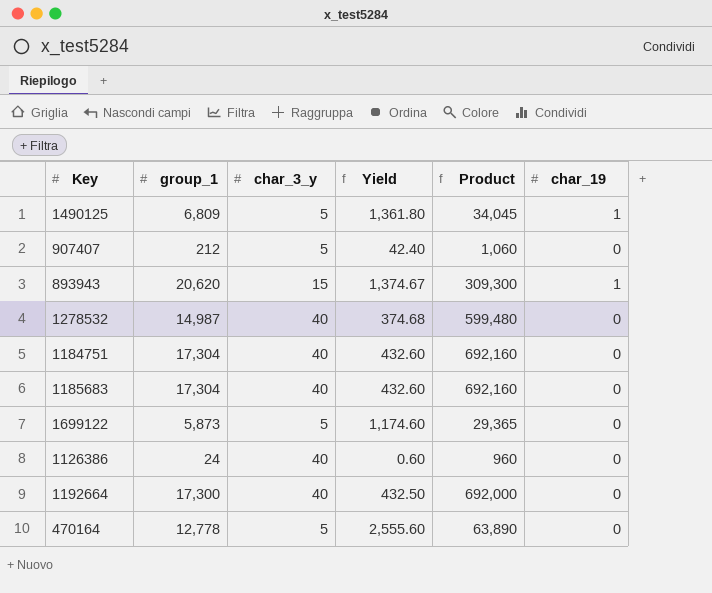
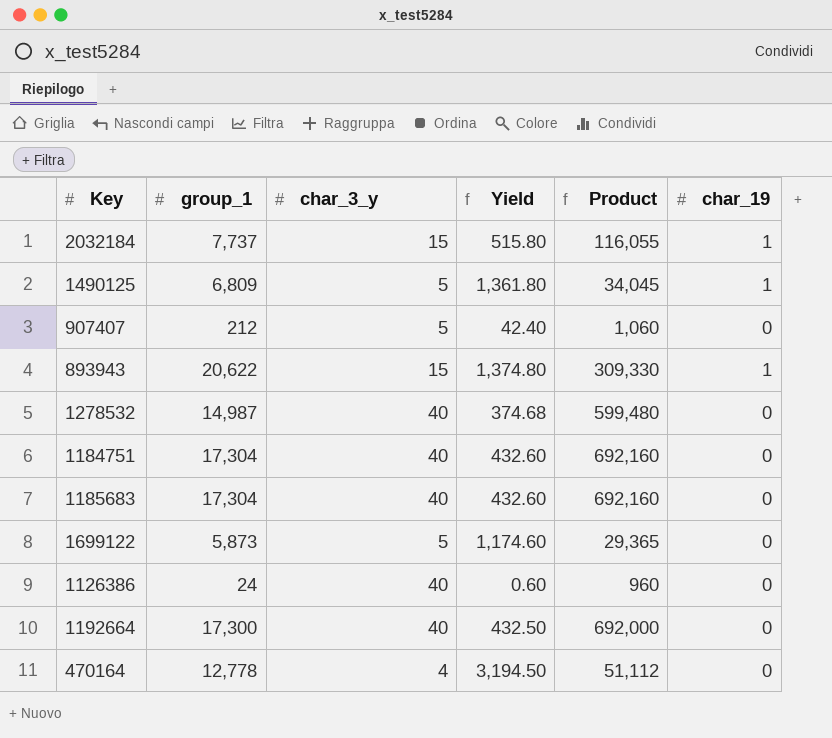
row 2032184: none -> 7,737 | 15 | 515.80 | 116,055 | 1
893943 | group_1: 20,620 -> 20,622
893943 | Yield: 1,374.67 -> 1,374.80
893943 | Product: 309,300 -> 309,330
470164 | char_3_y: 5 -> 4
470164 | Yield: 2,555.60 -> 3,194.50
470164 | Product: 63,890 -> 51,112

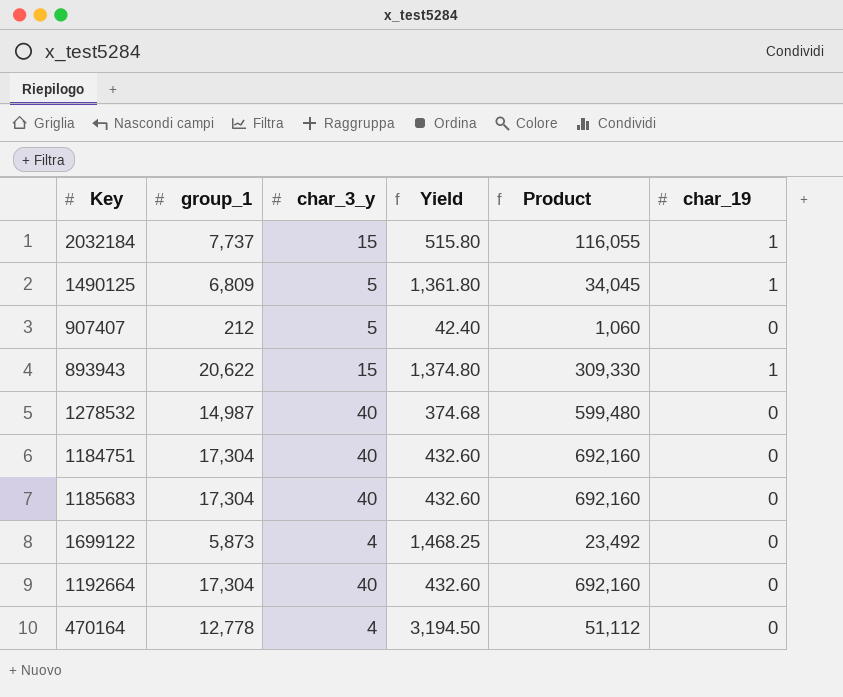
row 1126386: 24 | 40 | 0.60 | 960 | 0 -> none
1699122 | char_3_y: 5 -> 4
1699122 | Yield: 1,174.60 -> 1,468.25
1699122 | Product: 29,365 -> 23,492
1192664 | group_1: 17,300 -> 17,304
1192664 | Yield: 432.50 -> 432.60
1192664 | Product: 692,000 -> 692,160

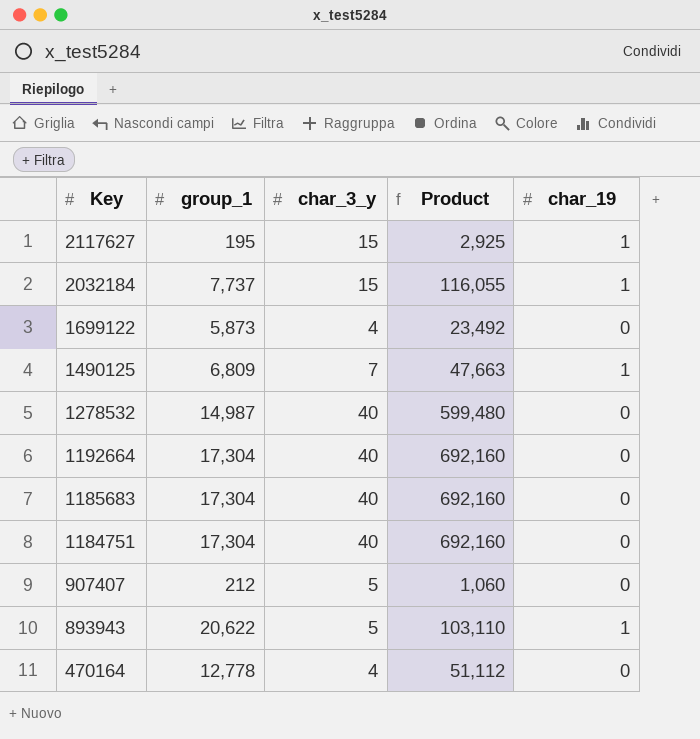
row order: none -> Key descending
column Yield | formula: [group_1] / [char_3_y] -> none
row 2117627: none -> 195 | 15 | 2,925 | 1
1490125 | char_3_y: 5 -> 7
1490125 | Product: 34,045 -> 47,663
893943 | char_3_y: 15 -> 5
893943 | Product: 309,330 -> 103,110

